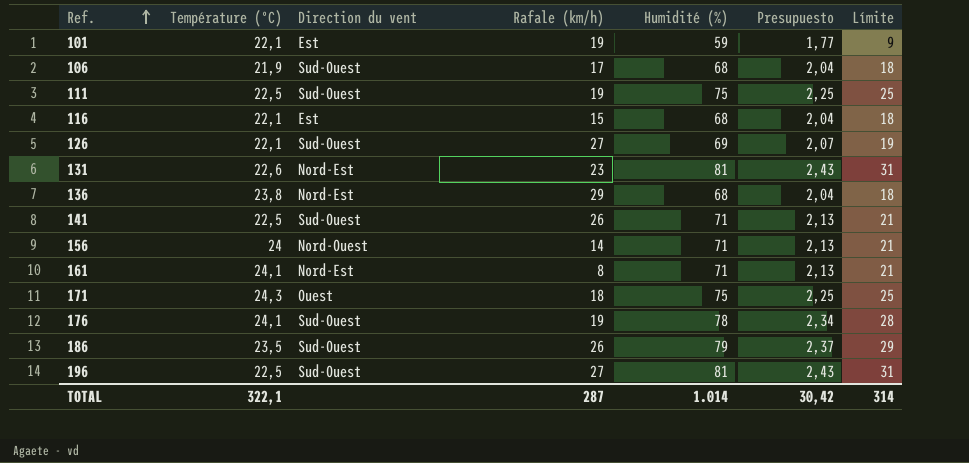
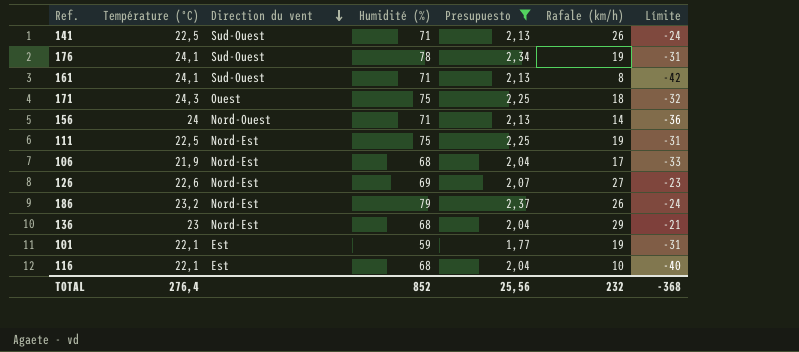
filter: none -> Presupuesto != 2,43
row order: Ref. ascending -> Direction du vent descending
column Rafale (km/h) | position: 4 -> 6
column Límite | formula: [Humidité (%)] - 50 -> [Rafale (km/h)] - 50
161 | Direction du vent: Nord-Est -> Sud-Ouest
111 | Direction du vent: Sud-Ouest -> Nord-Est
106 | Direction du vent: Sud-Ouest -> Nord-Est
126 | Température (ºC): 22,1 -> 22,6
126 | Direction du vent: Sud-Ouest -> Nord-Est
186 | Température (ºC): 23,5 -> 23,2
186 | Direction du vent: Sud-Ouest -> Nord-Est
136 | Température (ºC): 23,8 -> 23
116 | Rafale (km/h): 15 -> 10
TOTAL | Température (ºC): 322,1 -> 276,4
TOTAL | Humidité (%): 1.014 -> 852
TOTAL | Presupuesto: 30,42 -> 25,56
TOTAL | Rafale (km/h): 287 -> 232
TOTAL | Límite: 314 -> -368

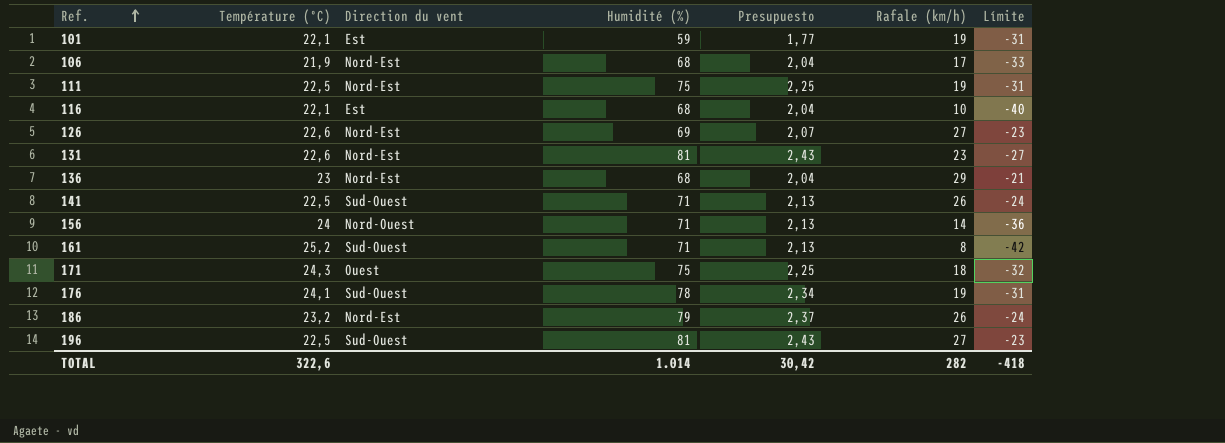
filter: Presupuesto != 2,43 -> none
row order: Direction du vent descending -> Ref. ascending
161 | Température (ºC): 24,1 -> 25,2
TOTAL | Température (ºC): 276,4 -> 322,6
TOTAL | Humidité (%): 852 -> 1.014
TOTAL | Presupuesto: 25,56 -> 30,42
TOTAL | Rafale (km/h): 232 -> 282
TOTAL | Límite: -368 -> -418

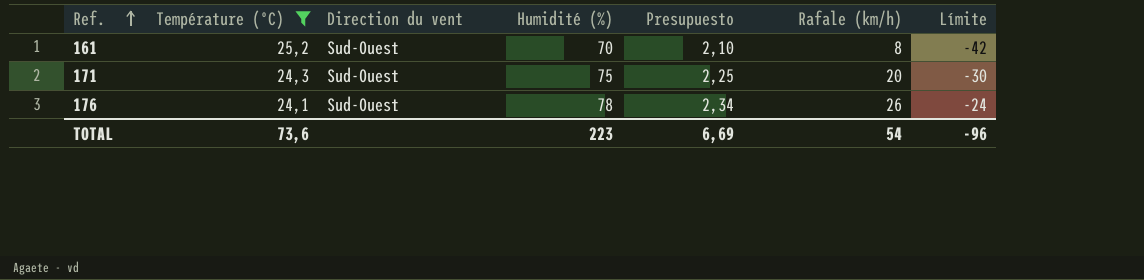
filter: none -> Température (ºC) >= 24,1
161 | Humidité (%): 71 -> 70
161 | Presupuesto: 2,13 -> 2,10
171 | Direction du vent: Ouest -> Sud-Ouest
171 | Rafale (km/h): 18 -> 20
171 | Límite: -32 -> -30
176 | Rafale (km/h): 19 -> 26
176 | Límite: -31 -> -24
TOTAL | Température (ºC): 322,6 -> 73,6
TOTAL | Humidité (%): 1.014 -> 223
TOTAL | Presupuesto: 30,42 -> 6,69
TOTAL | Rafale (km/h): 282 -> 54
TOTAL | Límite: -418 -> -96

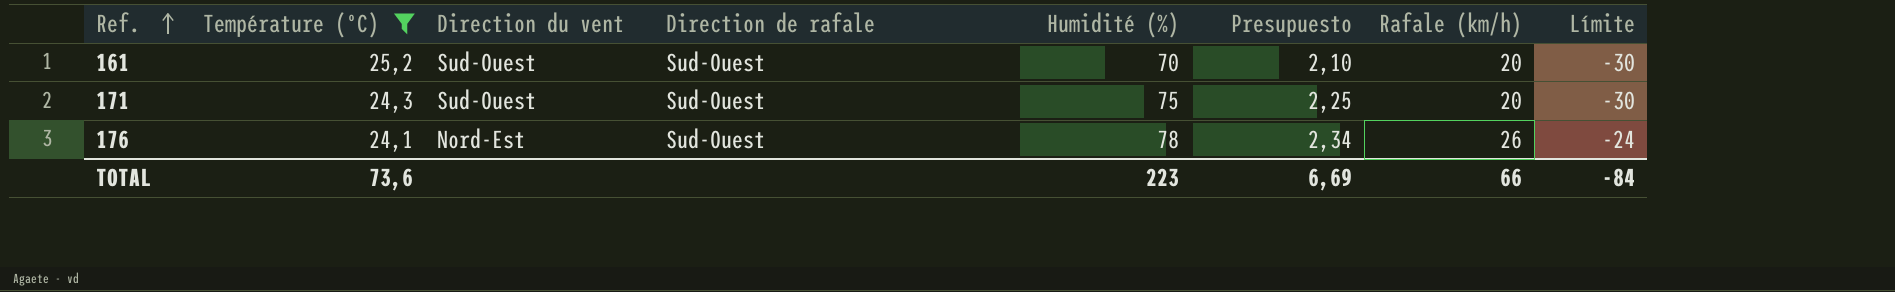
column Direction de rafale | position: none -> 4
161 | Rafale (km/h): 8 -> 20
161 | Límite: -42 -> -30
176 | Direction du vent: Sud-Ouest -> Nord-Est
TOTAL | Rafale (km/h): 54 -> 66
TOTAL | Límite: -96 -> -84

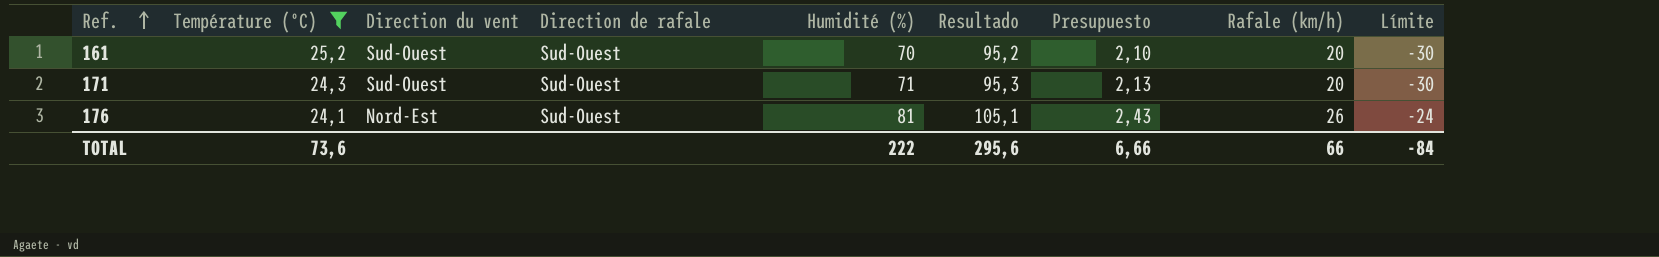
column Resultado | formula: none -> [Température (ºC)] + [Humidité (%)]
171 | Humidité (%): 75 -> 71
171 | Presupuesto: 2,25 -> 2,13
176 | Humidité (%): 78 -> 81
176 | Presupuesto: 2,34 -> 2,43
TOTAL | Humidité (%): 223 -> 222
TOTAL | Presupuesto: 6,69 -> 6,66

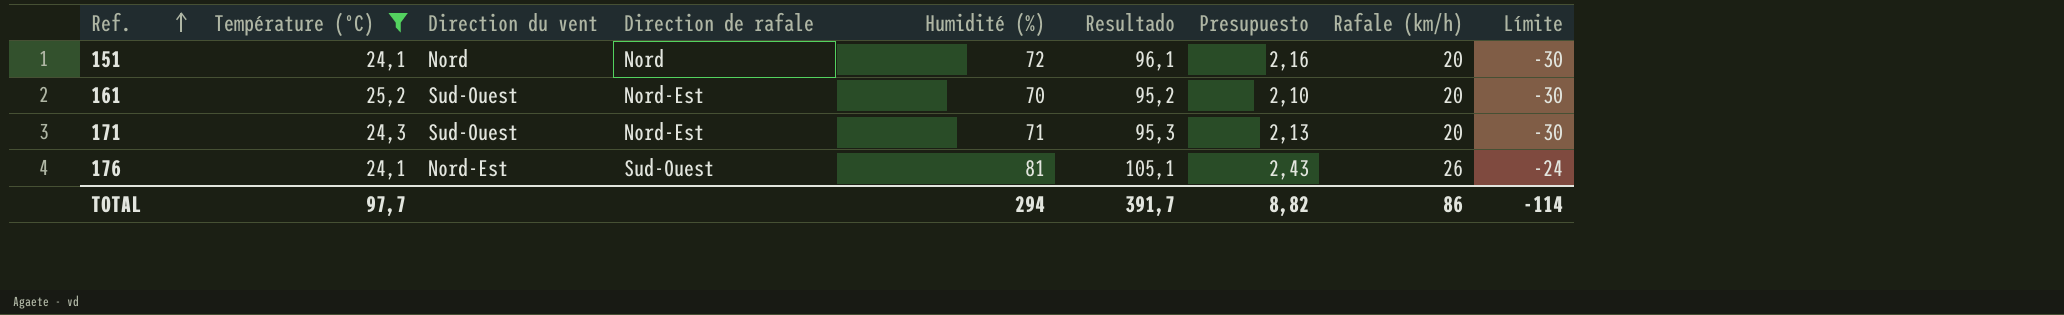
row 151: none -> 24,1 | Nord | Nord | 72 | 96,1 | 2,16 | 20 | -30
161 | Direction de rafale: Sud-Ouest -> Nord-Est
171 | Direction de rafale: Sud-Ouest -> Nord-Est
TOTAL | Température (ºC): 73,6 -> 97,7
TOTAL | Humidité (%): 222 -> 294
TOTAL | Resultado: 295,6 -> 391,7
TOTAL | Presupuesto: 6,66 -> 8,82
TOTAL | Rafale (km/h): 66 -> 86
TOTAL | Límite: -84 -> -114

